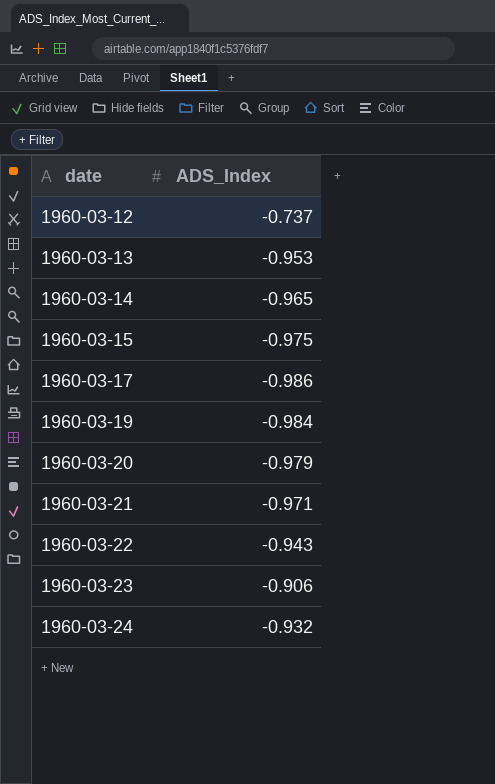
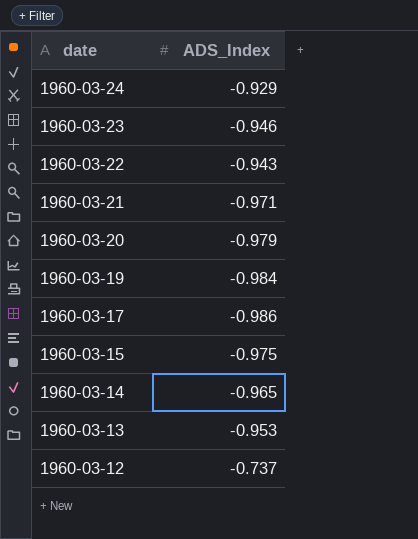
row order: date ascending -> date descending
1960-03-24 | ADS_Index: -0.932 -> -0.929
1960-03-23 | ADS_Index: -0.906 -> -0.946

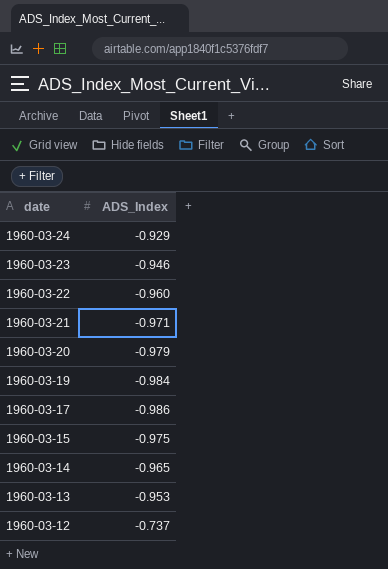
1960-03-22 | ADS_Index: -0.943 -> -0.960

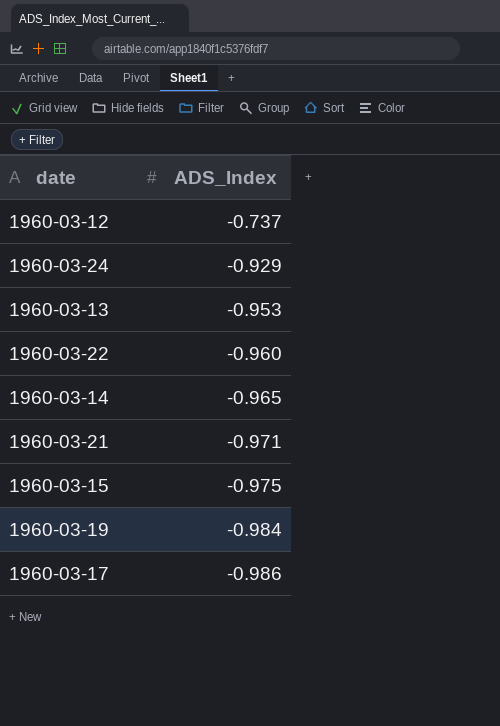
row order: date descending -> ADS_Index descending
row 1960-03-23: -0.946 -> none
row 1960-03-20: -0.979 -> none

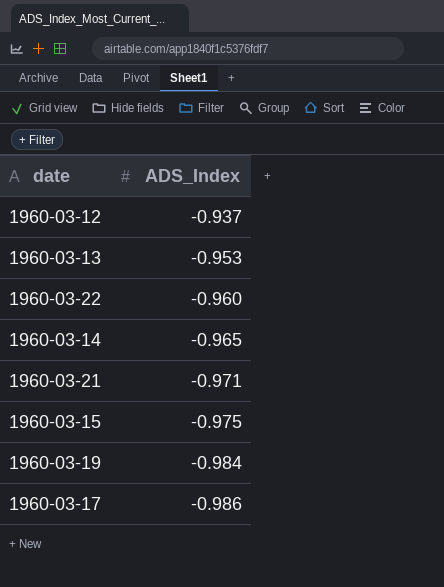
row 1960-03-24: -0.929 -> none
1960-03-12 | ADS_Index: -0.737 -> -0.937

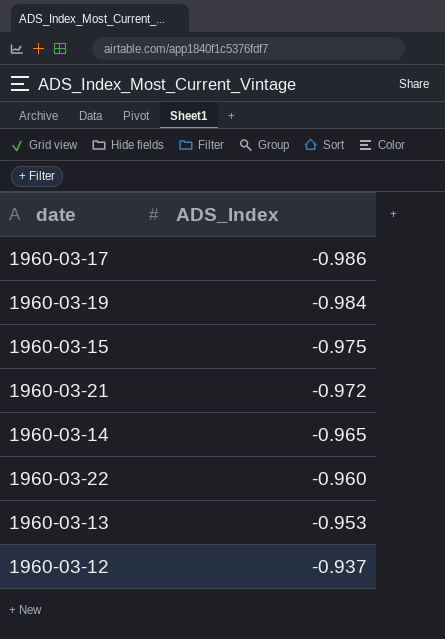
row order: ADS_Index descending -> ADS_Index ascending
1960-03-21 | ADS_Index: -0.971 -> -0.972

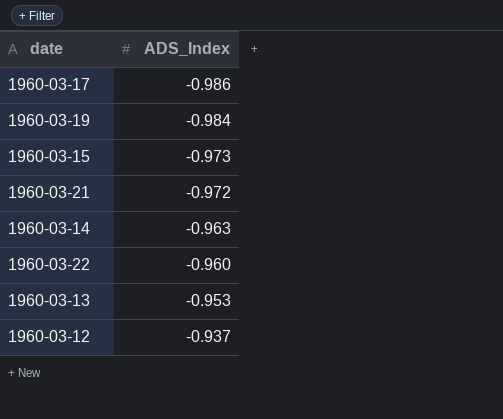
1960-03-15 | ADS_Index: -0.975 -> -0.973
1960-03-14 | ADS_Index: -0.965 -> -0.963

